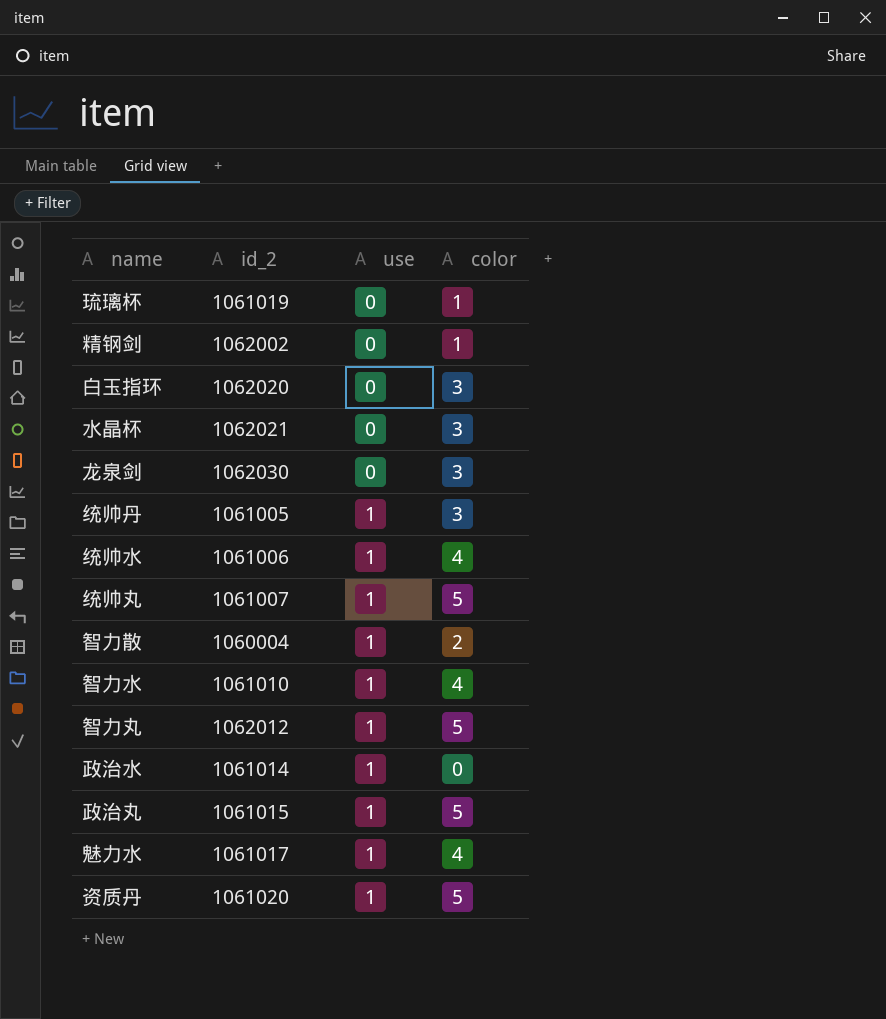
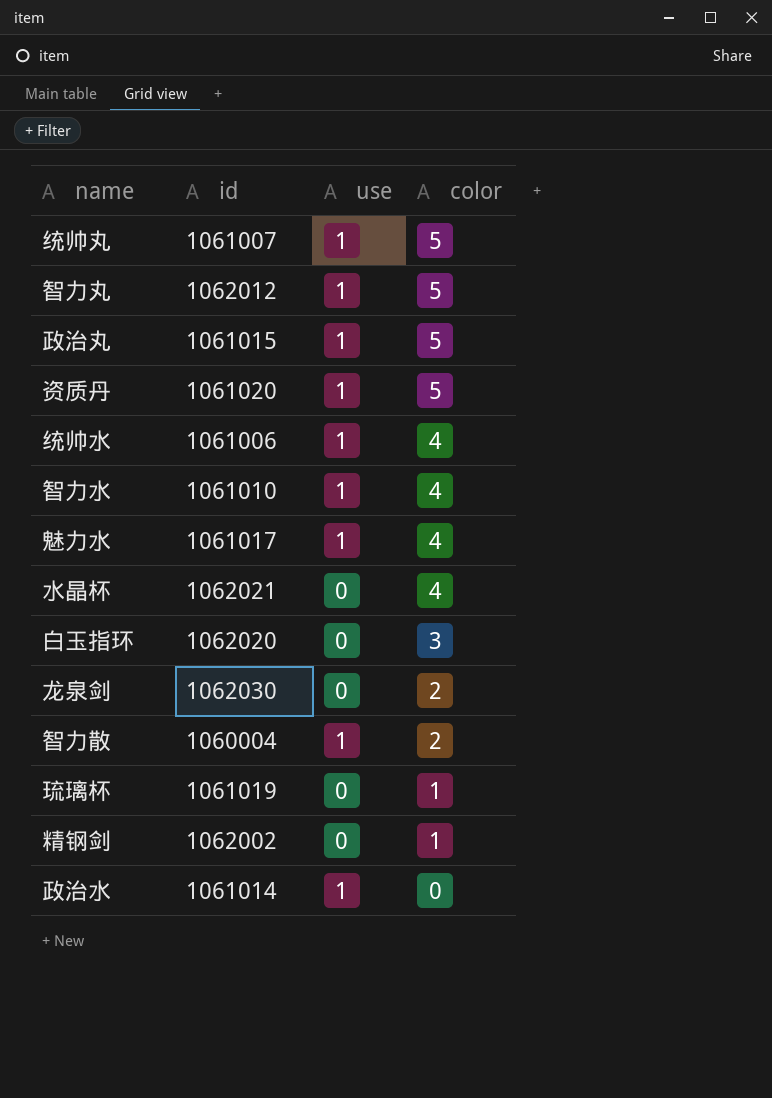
row order: use ascending -> color descending
column name: id_2 -> id
row 统帅丹: 1061005 | 1 | 3 -> none
水晶杯 | color: 3 -> 4
龙泉剑 | color: 3 -> 2

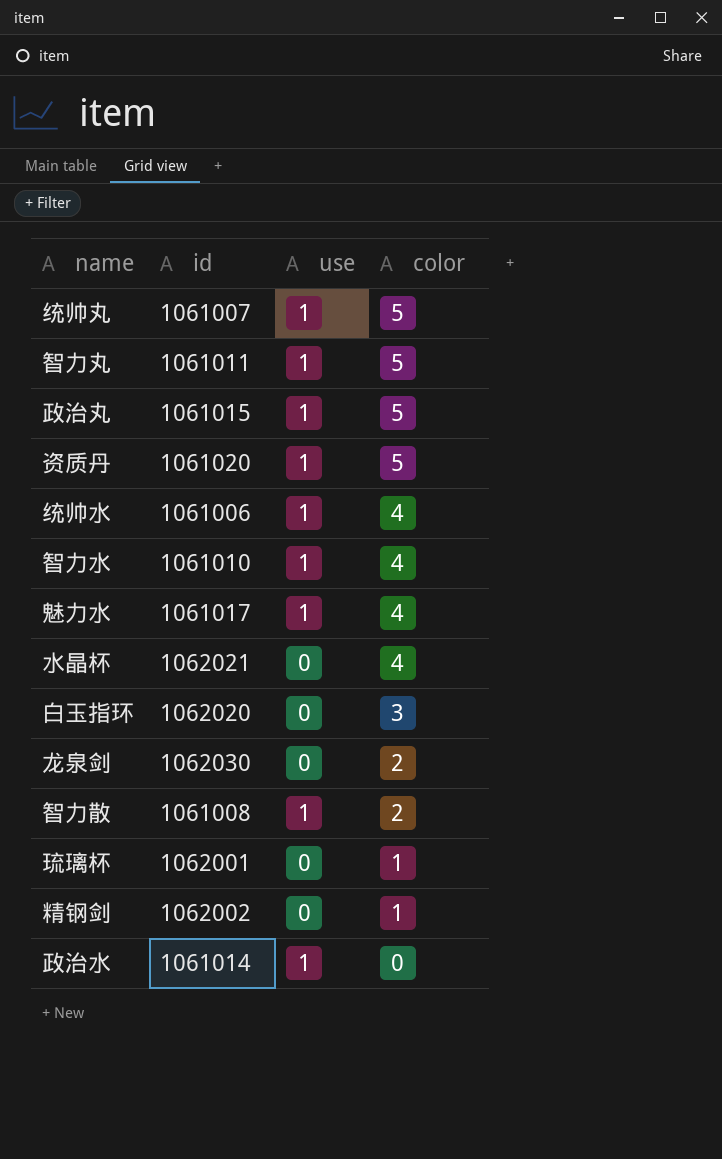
智力丸 | id: 1062012 -> 1061011
智力散 | id: 1060004 -> 1061008
琉璃杯 | id: 1061019 -> 1062001

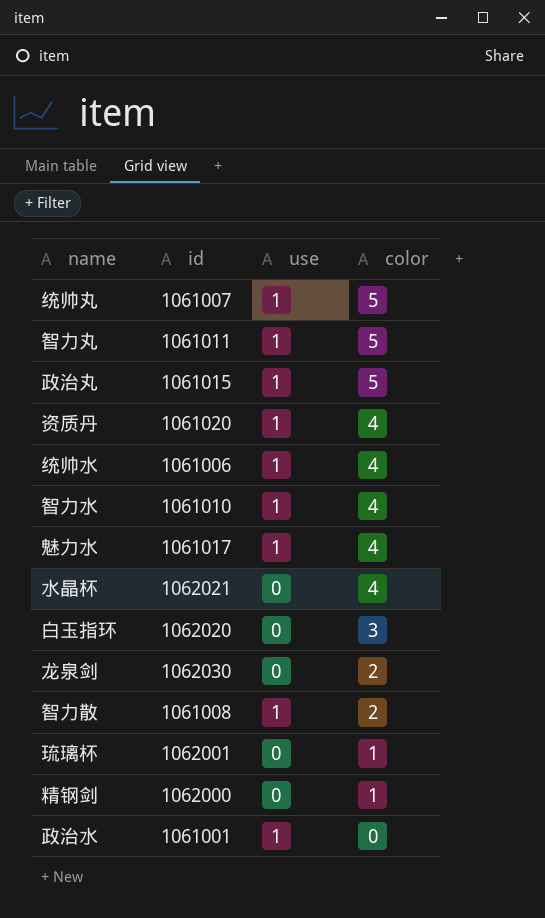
资质丹 | color: 5 -> 4
精钢剑 | id: 1062002 -> 1062000
政治水 | id: 1061014 -> 1061001

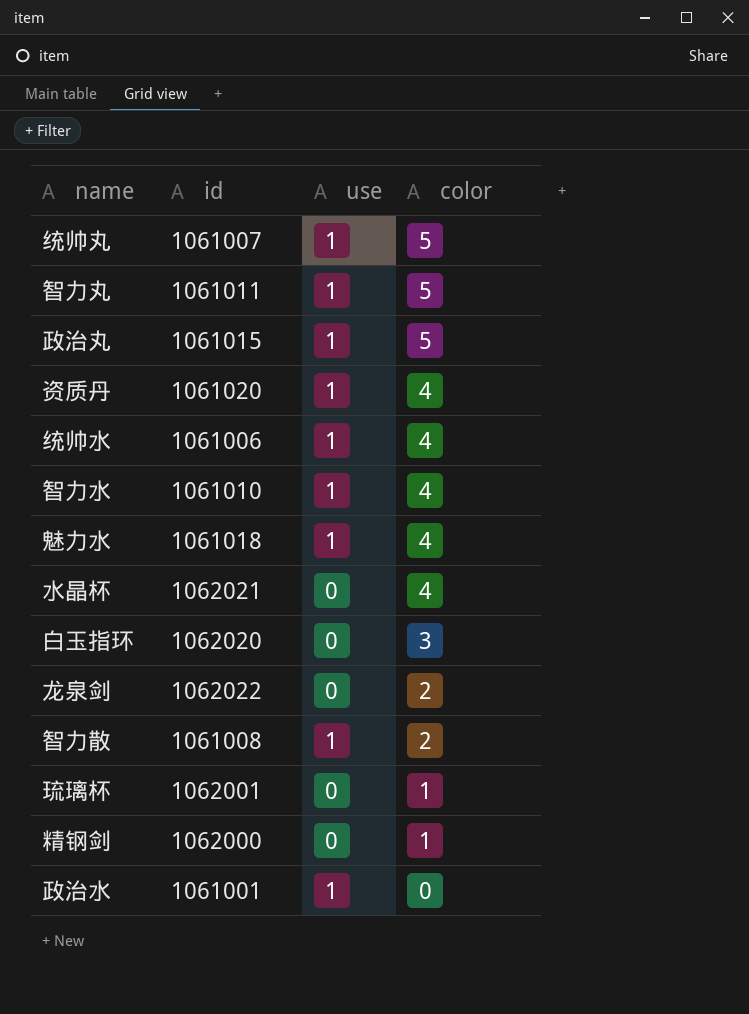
魅力水 | id: 1061017 -> 1061018
龙泉剑 | id: 1062030 -> 1062022

